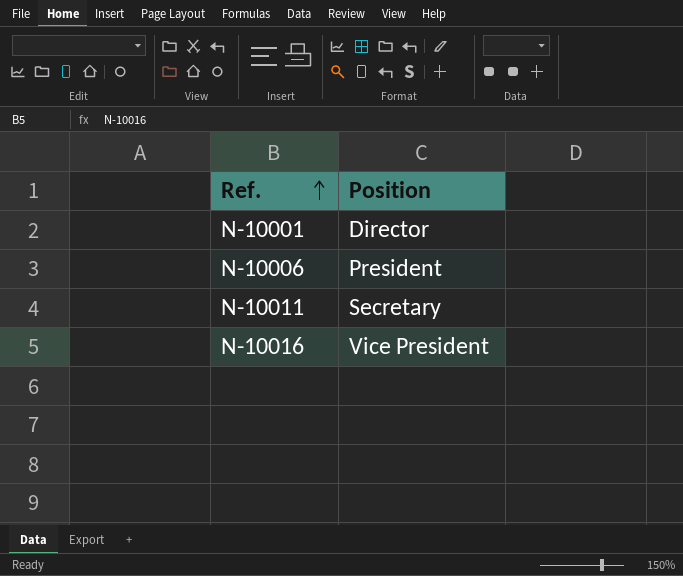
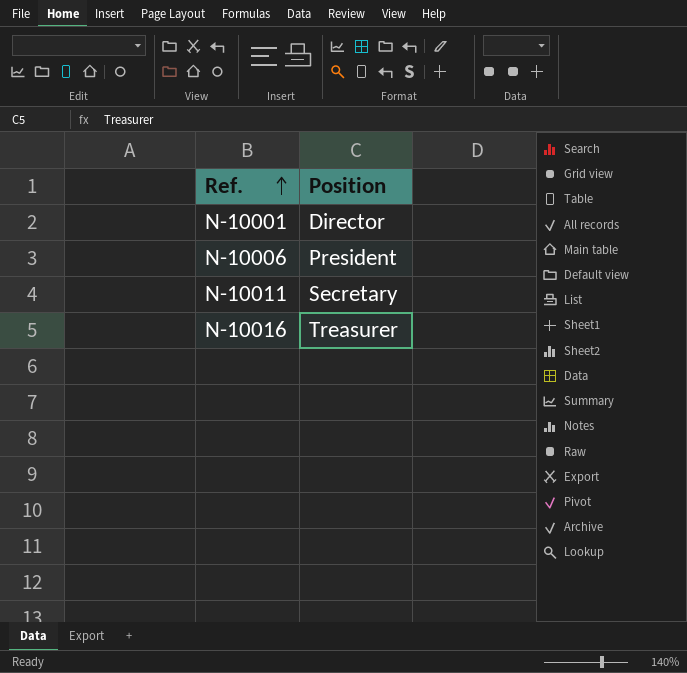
N-10016 | Position: Vice President -> Treasurer

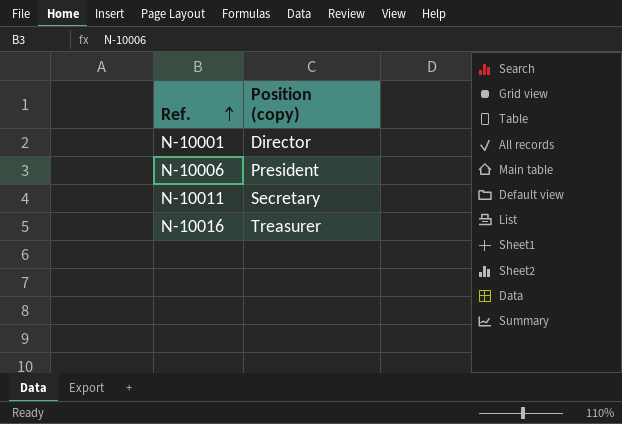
column name: Position -> Position (copy)

